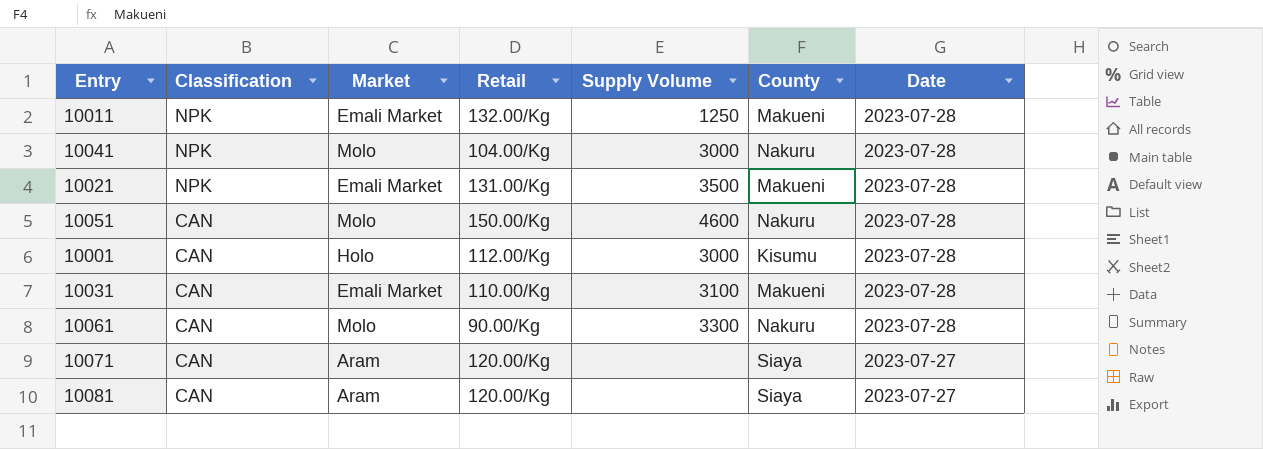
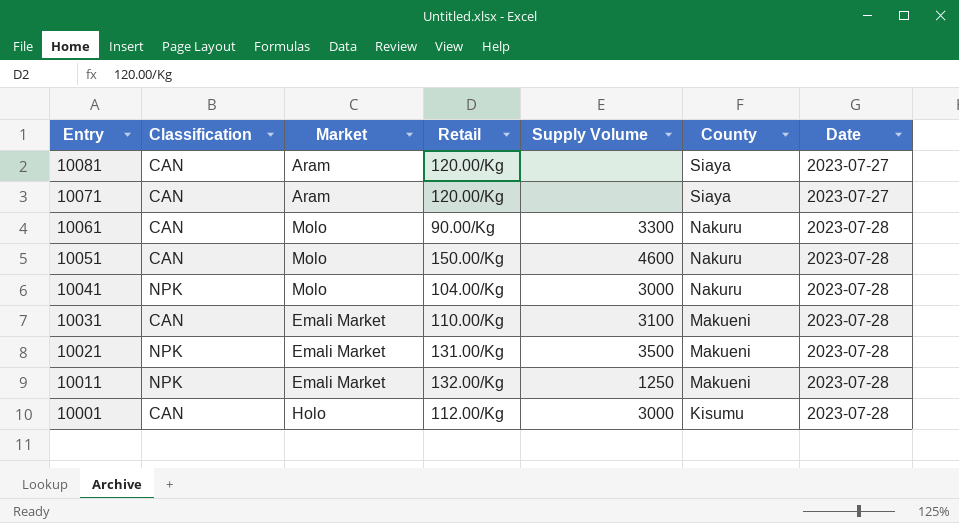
row order: Classification descending -> Entry descending

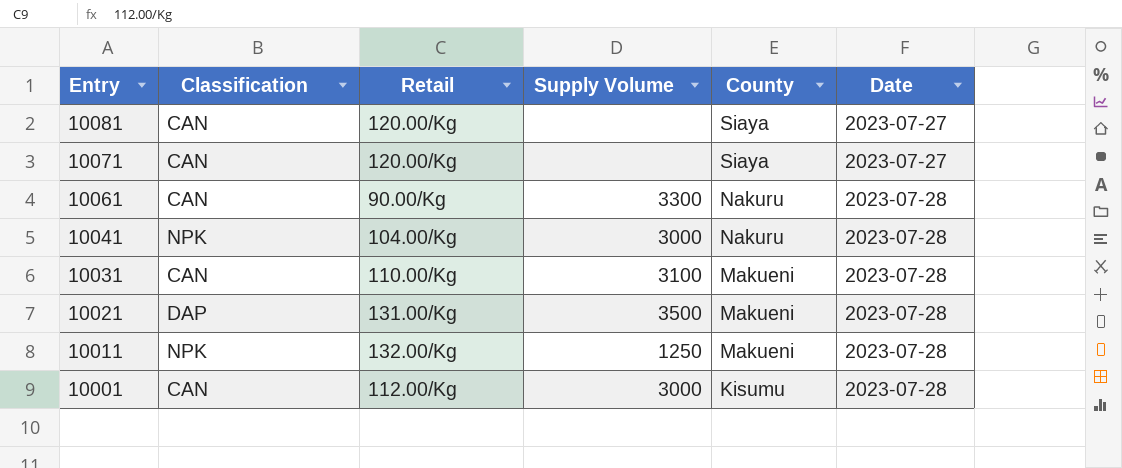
column Market | position: 3 -> none
row 10051: CAN | Molo | 150.00/Kg | 4600 | Nakuru | 2023-07-28 -> none
10021 | Classification: NPK -> DAP

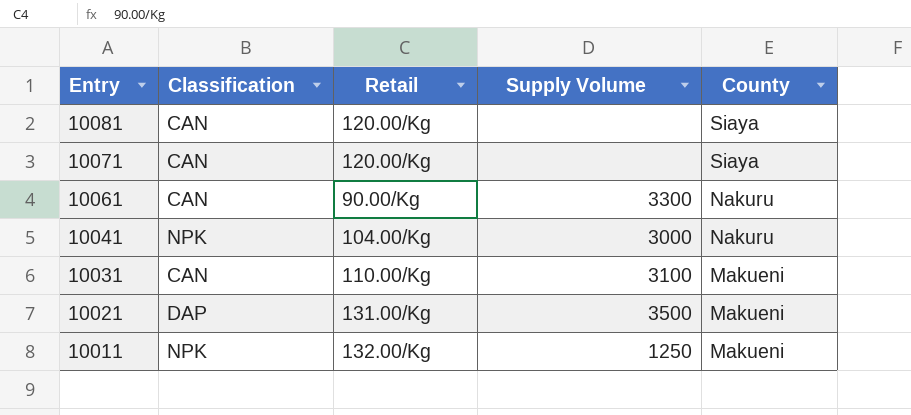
column Date | position: 6 -> none
row 10001: CAN | 112.00/Kg | 3000 | Kisumu | 2023-07-28 -> none

